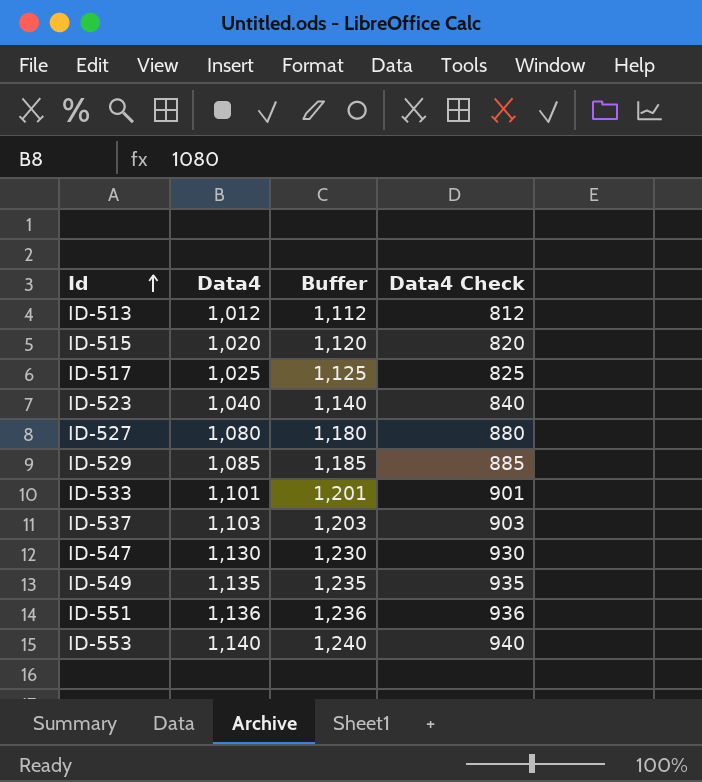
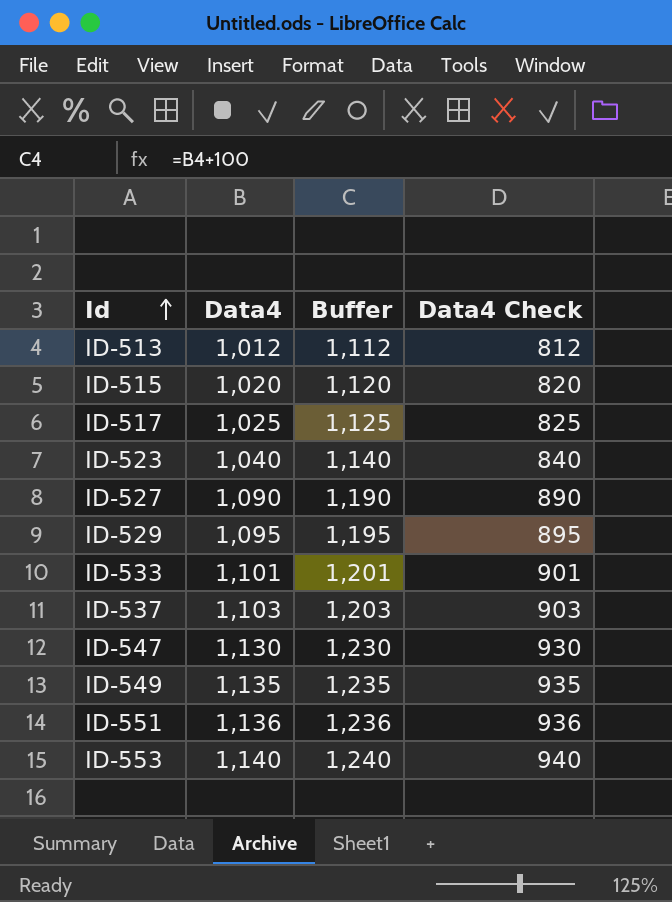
ID-527 | Data4: 1,080 -> 1,090
ID-527 | Buffer: 1,180 -> 1,190
ID-527 | Data4 Check: 880 -> 890
ID-529 | Data4: 1,085 -> 1,095
ID-529 | Buffer: 1,185 -> 1,195
ID-529 | Data4 Check: 885 -> 895

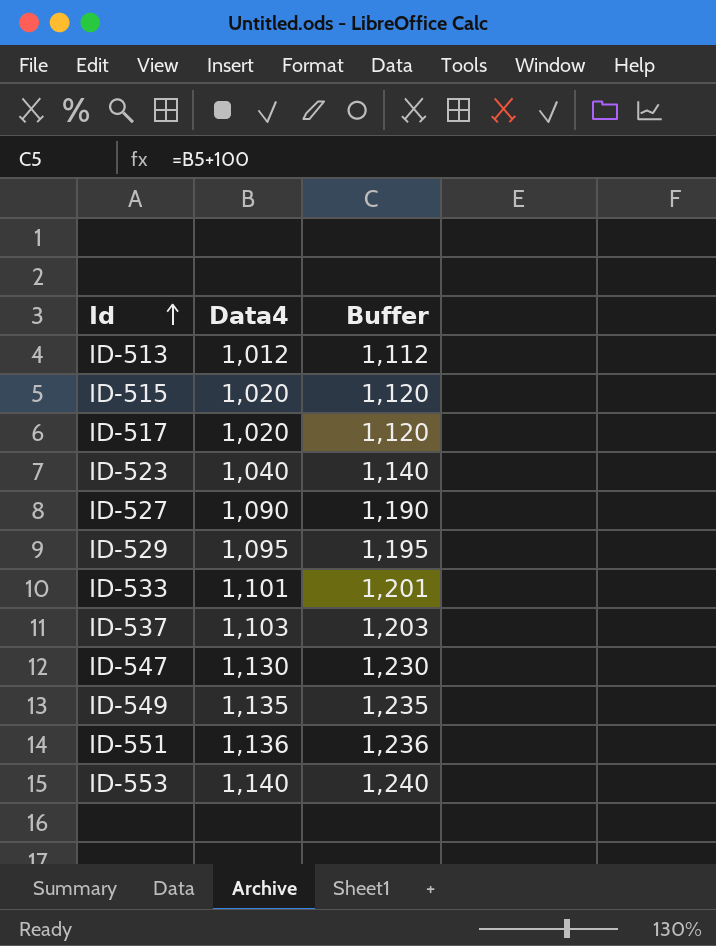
column Data4 Check | formula: [Data4] - 200 -> none
ID-517 | Data4: 1,025 -> 1,020
ID-517 | Buffer: 1,125 -> 1,120

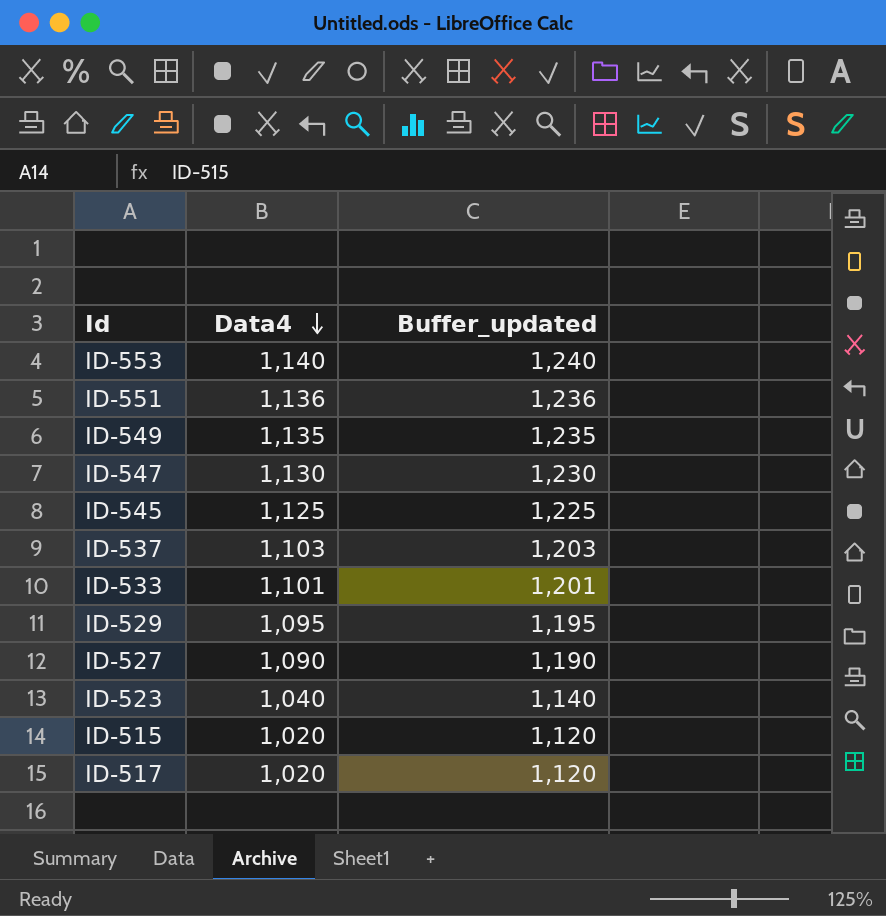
row order: Id ascending -> Data4 descending
column name: Buffer -> Buffer_updated
row ID-513: 1,012 | 1,112 -> none
row ID-545: none -> 1,125 | 1,225

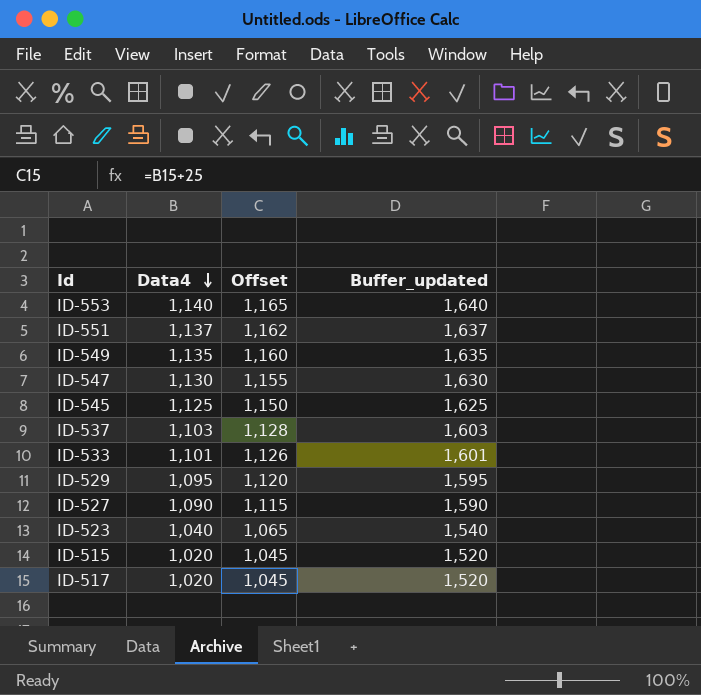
column Offset | formula: none -> [Data4] + 25
column Buffer_updated | formula: [Data4] + 100 -> [Data4] + 500
ID-551 | Data4: 1,136 -> 1,137

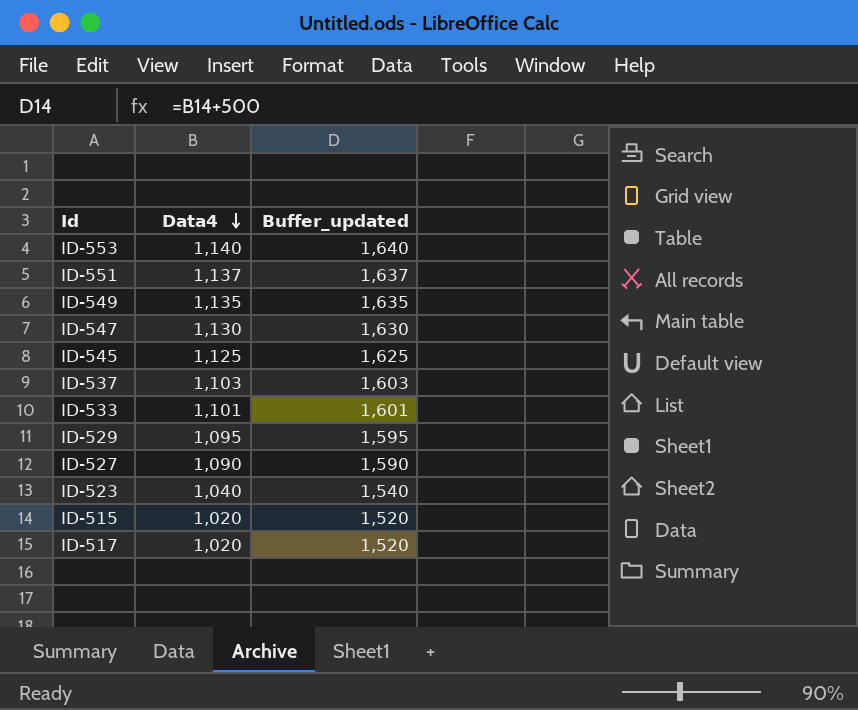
column Offset | formula: [Data4] + 25 -> none

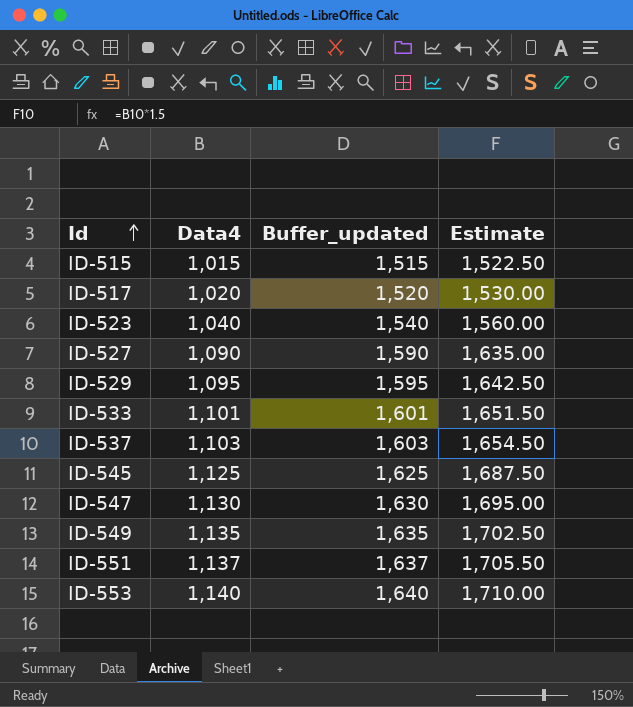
row order: Data4 descending -> Id ascending
column Estimate | formula: none -> [Data4] * 1.5
ID-515 | Data4: 1,020 -> 1,015
ID-515 | Buffer_updated: 1,520 -> 1,515

